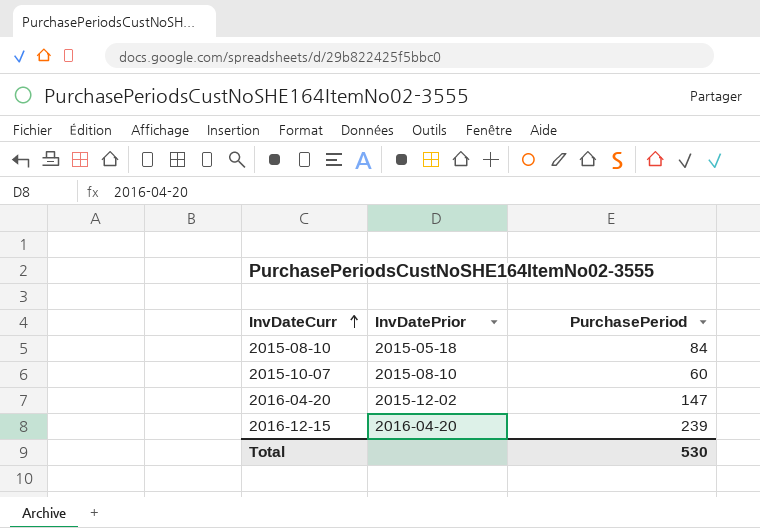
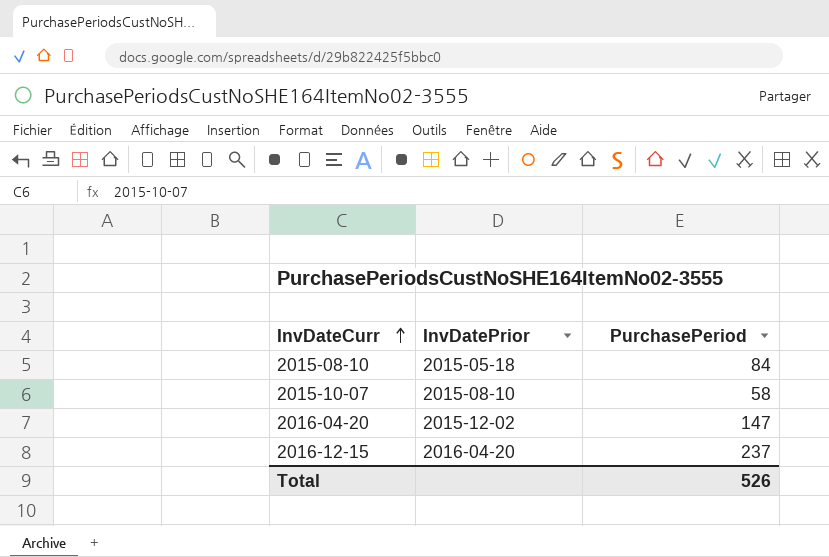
2015-10-07 | PurchasePeriod: 60 -> 58
2016-12-15 | PurchasePeriod: 239 -> 237
Total | PurchasePeriod: 530 -> 526

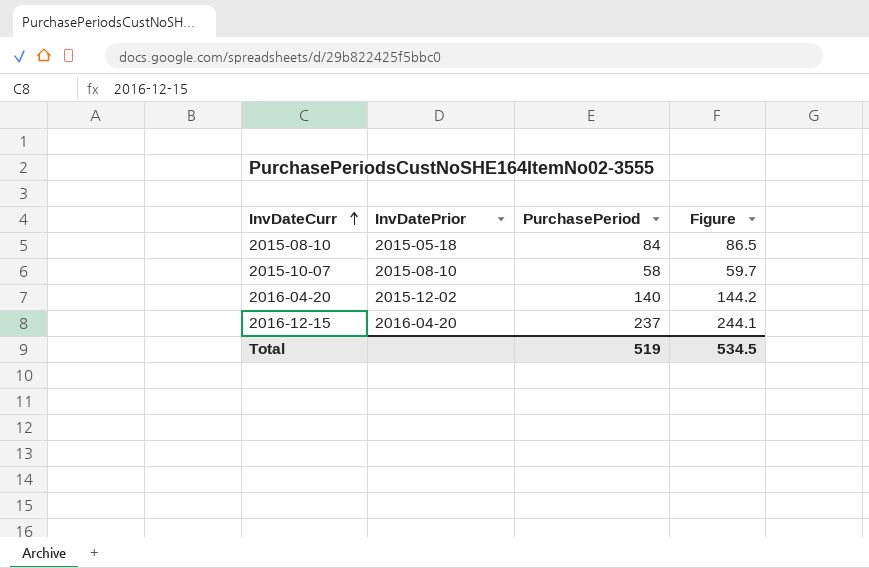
column Figure | formula: none -> [PurchasePeriod] * 1.03
2016-04-20 | PurchasePeriod: 147 -> 140
Total | PurchasePeriod: 526 -> 519

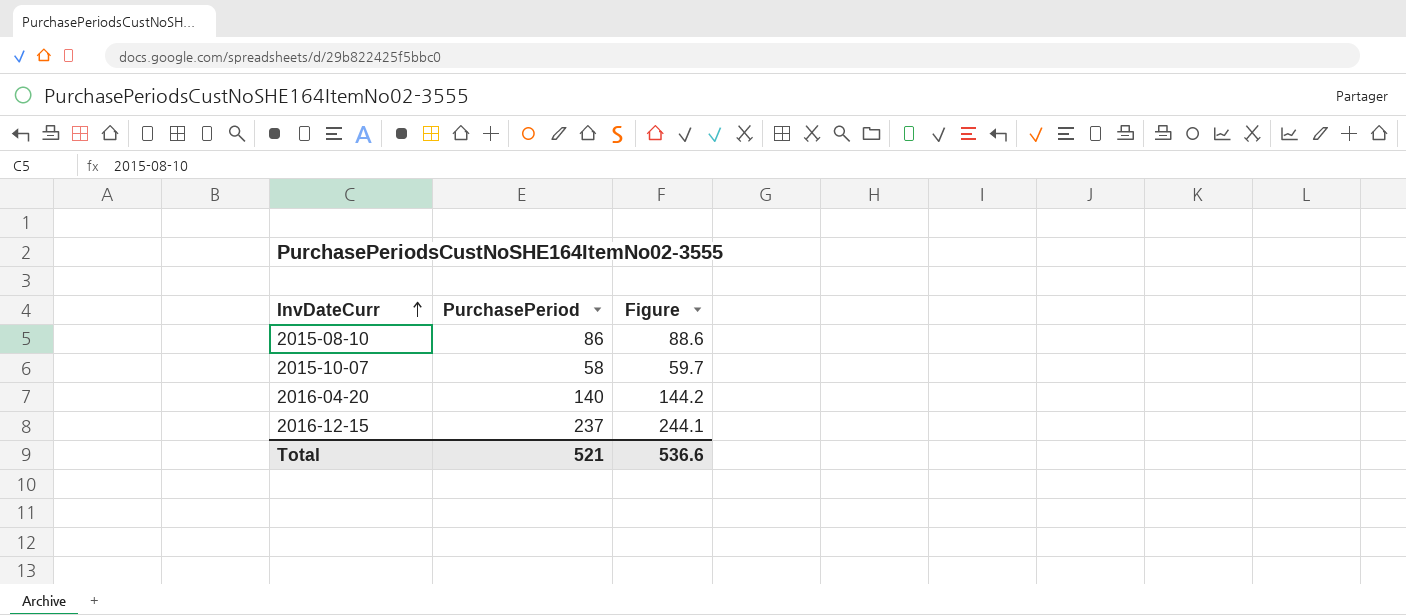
column InvDatePrior | position: 2 -> none
2015-08-10 | PurchasePeriod: 84 -> 86
2015-08-10 | Figure: 86.5 -> 88.6
Total | PurchasePeriod: 519 -> 521
Total | Figure: 534.5 -> 536.6

